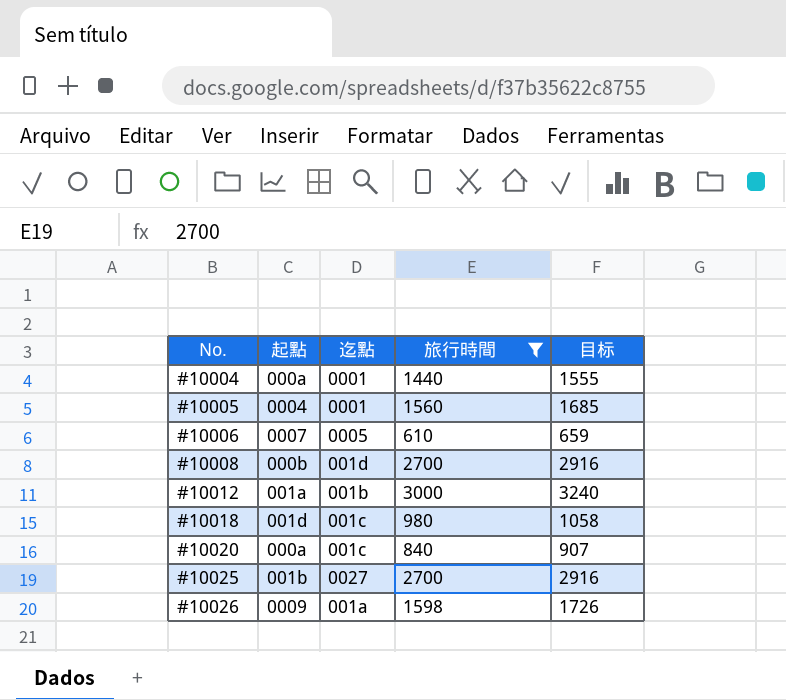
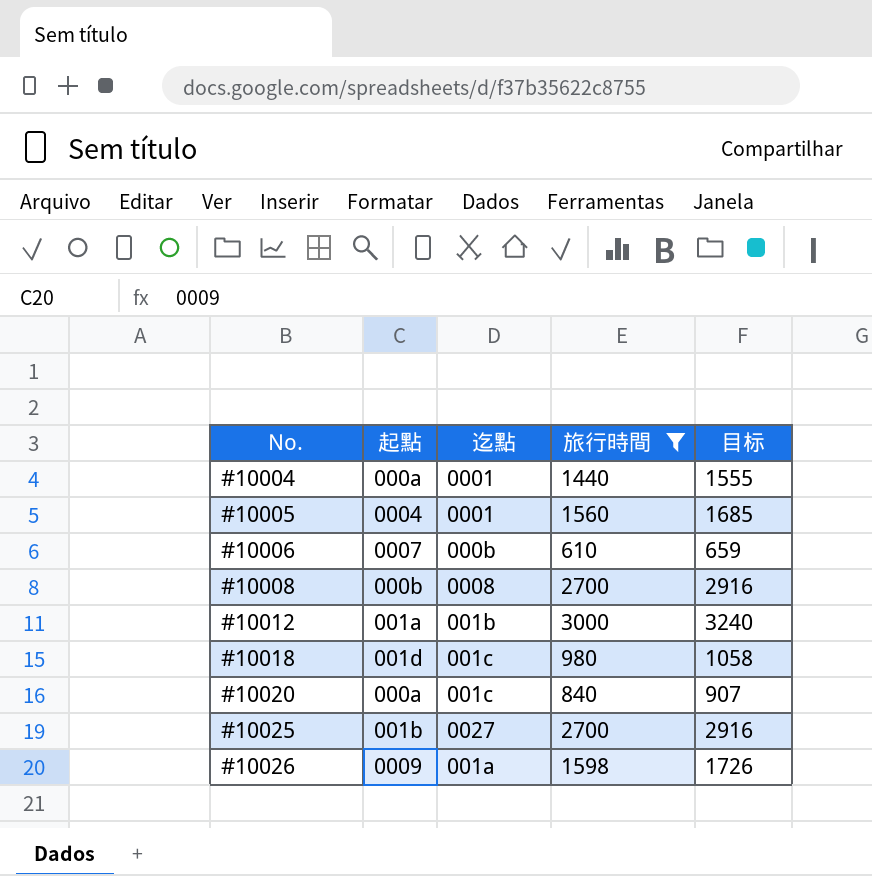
#10006 | 迄點: 0005 -> 000b
#10008 | 迄點: 001d -> 0008

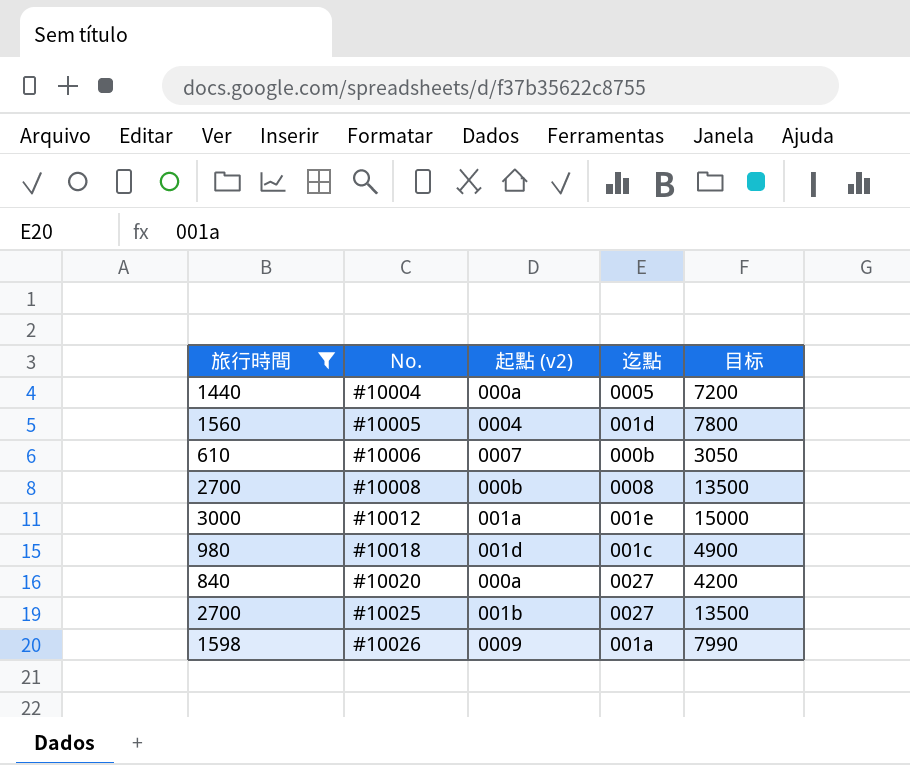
column 旅行時間 | position: 4 -> 1
column name: 起點 -> 起點 (v2)
column 目标 | formula: [旅行時間] * 1.08 -> [旅行時間] * 5
#10004 | 迄點: 0001 -> 0005
#10005 | 迄點: 0001 -> 001d
#10012 | 迄點: 001b -> 001e
#10020 | 迄點: 001c -> 0027

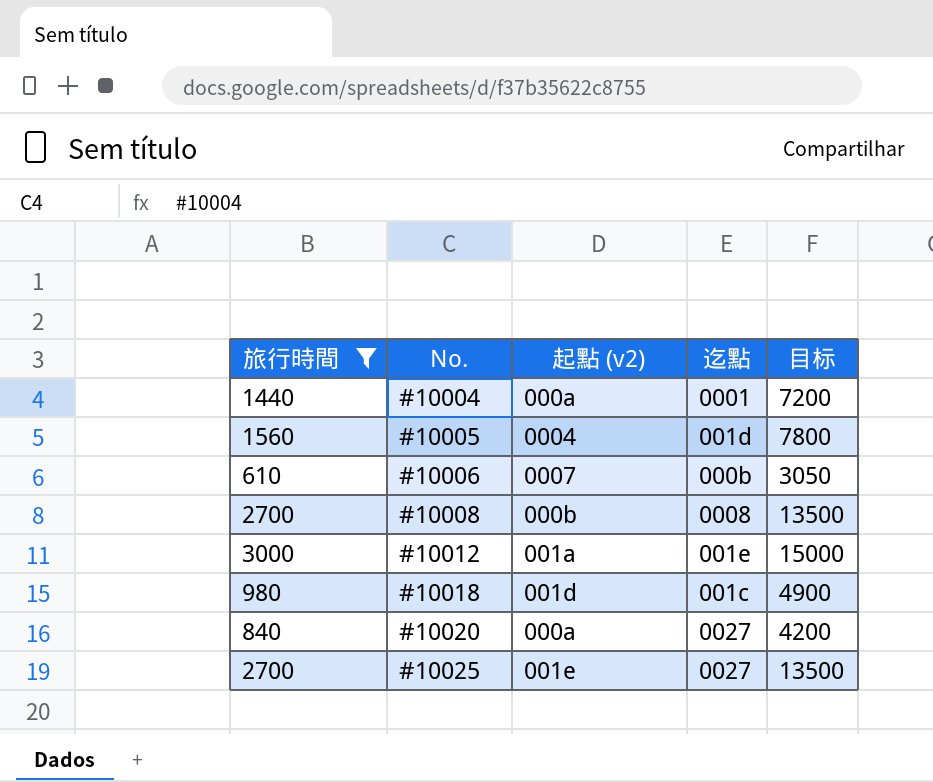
row #10026: 1598 | 0009 | 001a | 7990 -> none
#10004 | 迄點: 0005 -> 0001
#10025 | 起點 (v2): 001b -> 001e

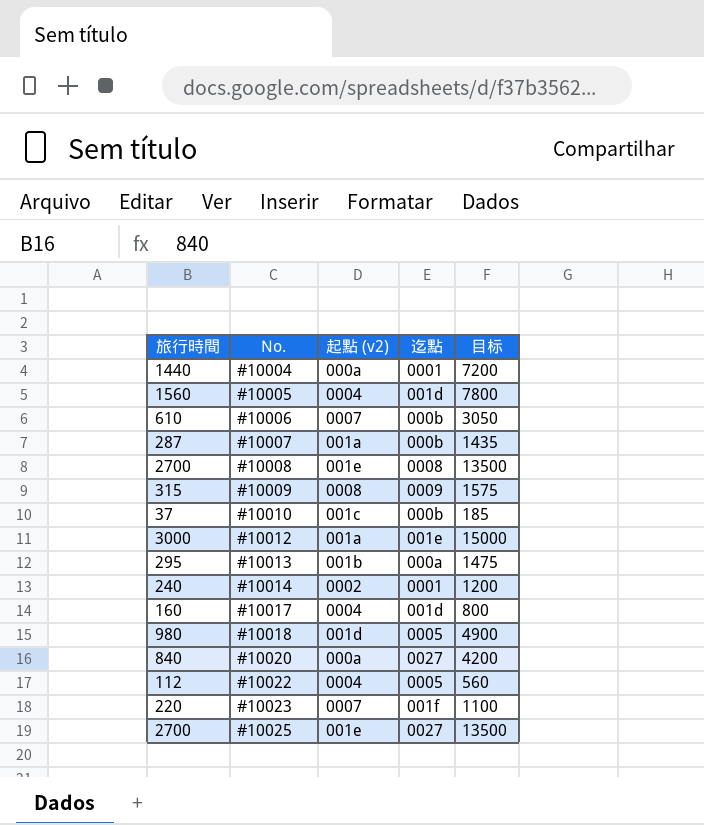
filter: 旅行時間 >= 610 -> none
#10008 | 起點 (v2): 000b -> 001e
#10018 | 迄點: 001c -> 0005

